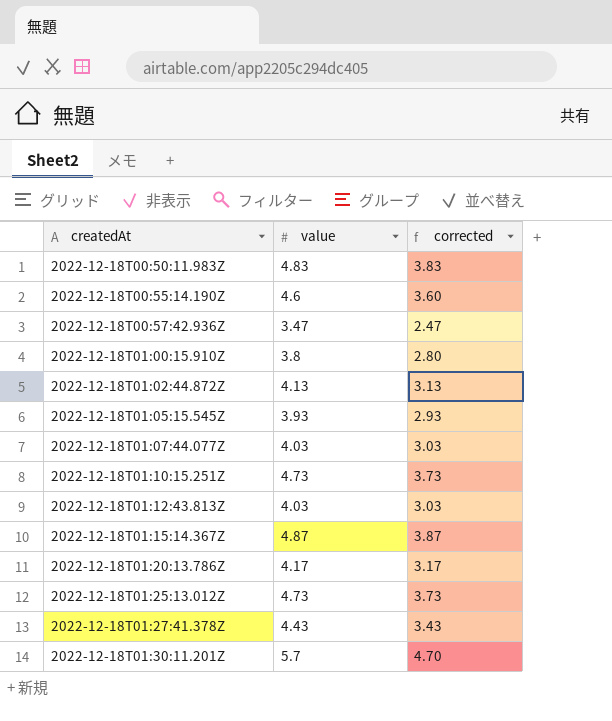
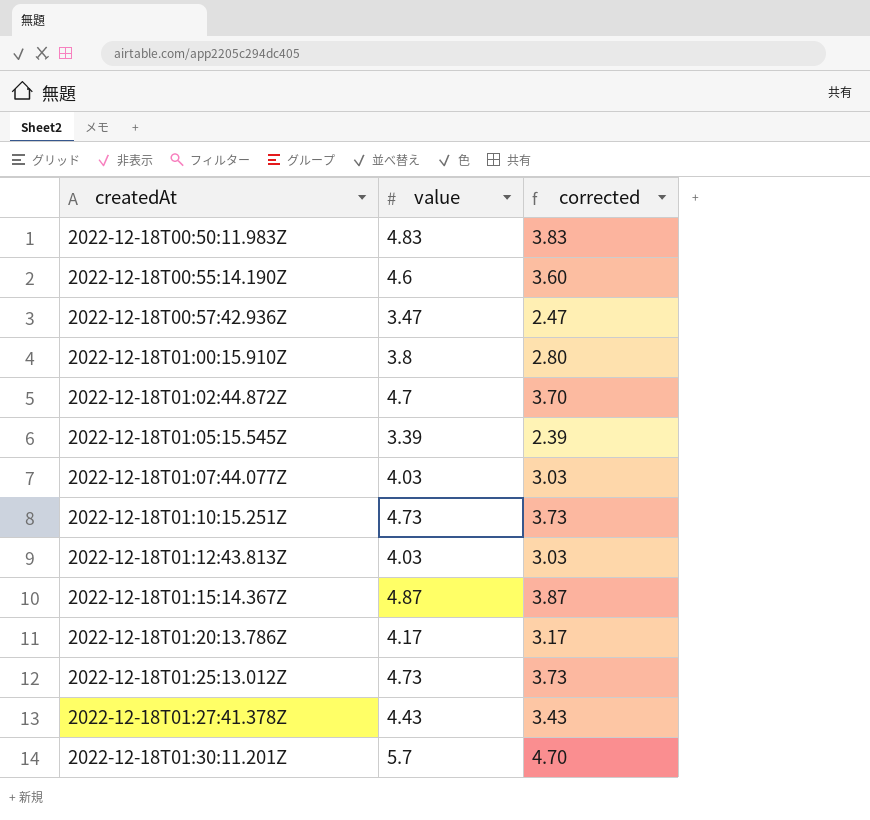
2022-12-18T01:02:44.872Z | value: 4.13 -> 4.7
2022-12-18T01:02:44.872Z | corrected: 3.13 -> 3.70
2022-12-18T01:05:15.545Z | value: 3.93 -> 3.39
2022-12-18T01:05:15.545Z | corrected: 2.93 -> 2.39

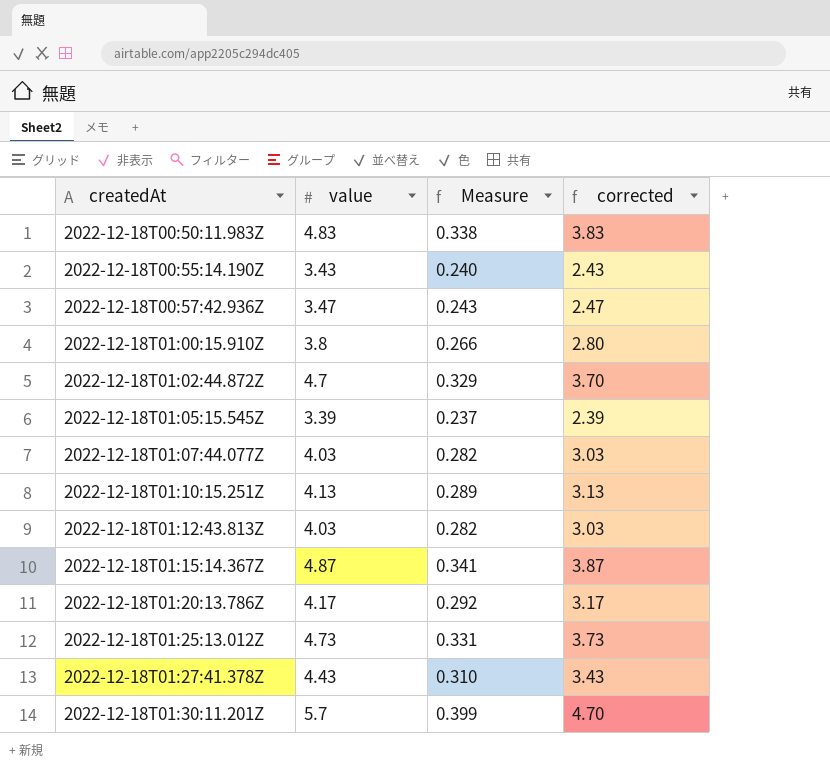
column Measure | formula: none -> [value] * 0.07
2022-12-18T00:55:14.190Z | value: 4.6 -> 3.43
2022-12-18T00:55:14.190Z | corrected: 3.60 -> 2.43
2022-12-18T01:10:15.251Z | value: 4.73 -> 4.13
2022-12-18T01:10:15.251Z | corrected: 3.73 -> 3.13

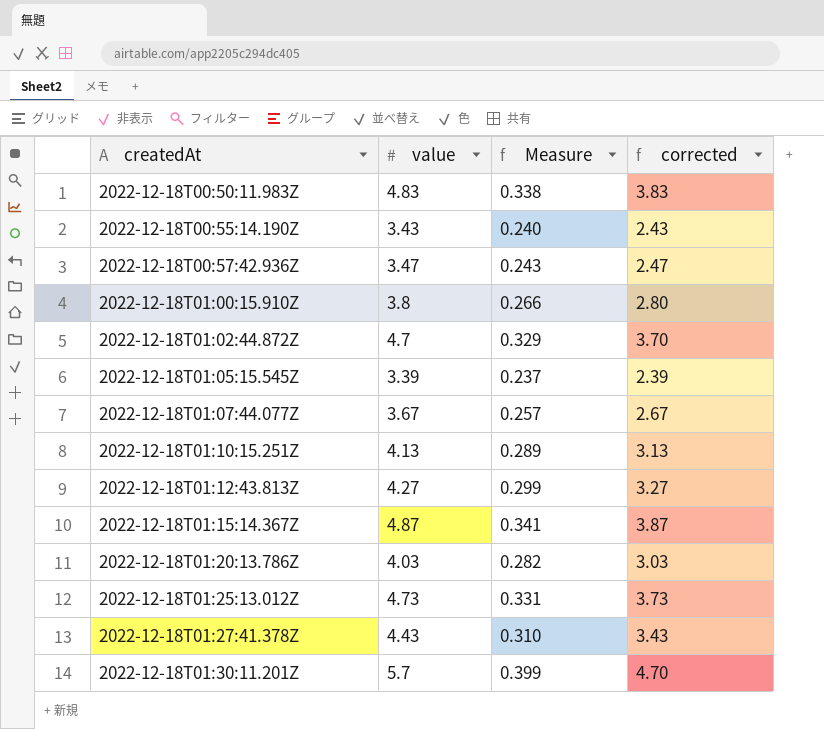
2022-12-18T01:07:44.077Z | value: 4.03 -> 3.67
2022-12-18T01:07:44.077Z | Measure: 0.282 -> 0.257
2022-12-18T01:07:44.077Z | corrected: 3.03 -> 2.67
2022-12-18T01:12:43.813Z | value: 4.03 -> 4.27
2022-12-18T01:12:43.813Z | Measure: 0.282 -> 0.299
2022-12-18T01:12:43.813Z | corrected: 3.03 -> 3.27
2022-12-18T01:20:13.786Z | value: 4.17 -> 4.03
2022-12-18T01:20:13.786Z | Measure: 0.292 -> 0.282
2022-12-18T01:20:13.786Z | corrected: 3.17 -> 3.03

